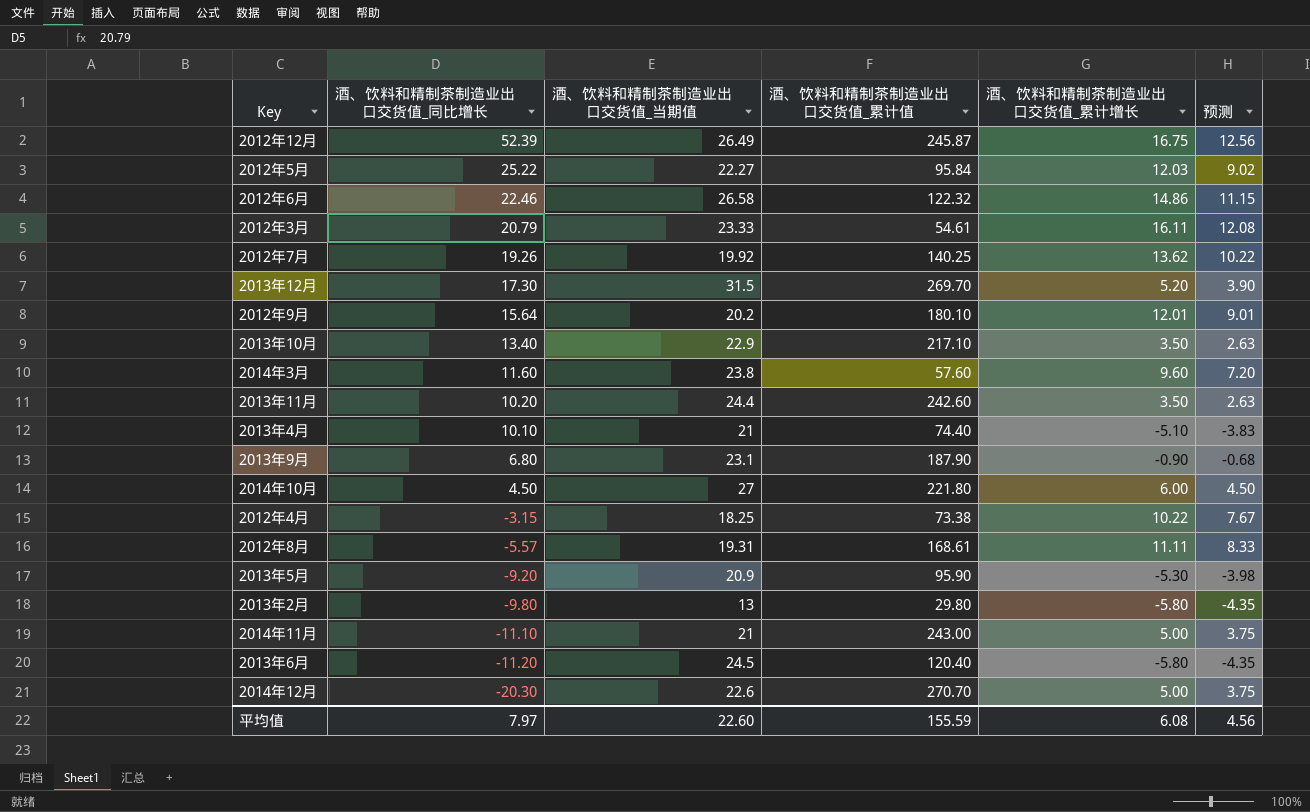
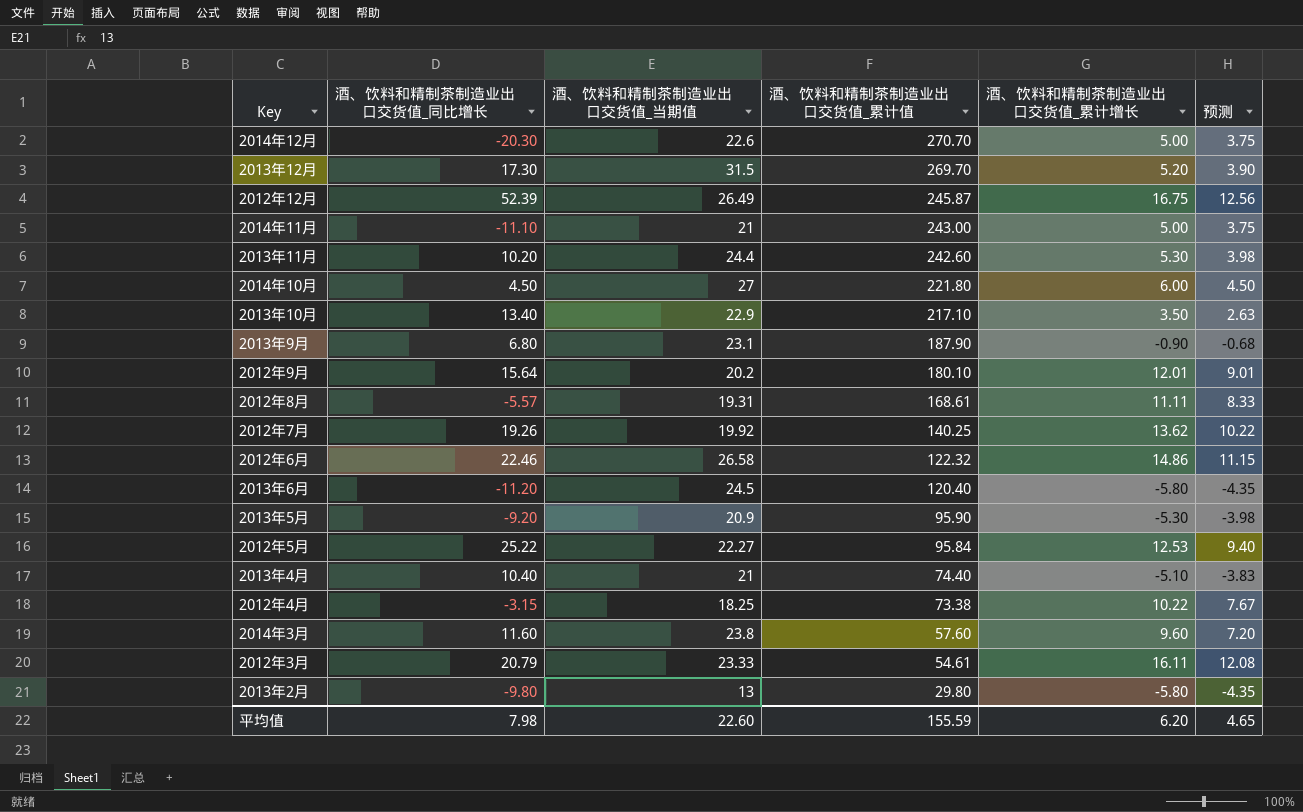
row order: 酒、饮料和精制茶制造业出口交货值_同比增长 descending -> 酒、饮料和精制茶制造业出口交货值_累计值 descending
2013年11月 | 酒、饮料和精制茶制造业出口交货值_累计增长: 3.50 -> 5.30
2013年11月 | 预测: 2.63 -> 3.98
2012年5月 | 酒、饮料和精制茶制造业出口交货值_累计增长: 12.03 -> 12.53
2012年5月 | 预测: 9.02 -> 9.40
2013年4月 | 酒、饮料和精制茶制造业出口交货值_同比增长: 10.10 -> 10.40
平均值 | 酒、饮料和精制茶制造业出口交货值_同比增长: 7.97 -> 7.98
平均值 | 酒、饮料和精制茶制造业出口交货值_累计增长: 6.08 -> 6.20
平均值 | 预测: 4.56 -> 4.65

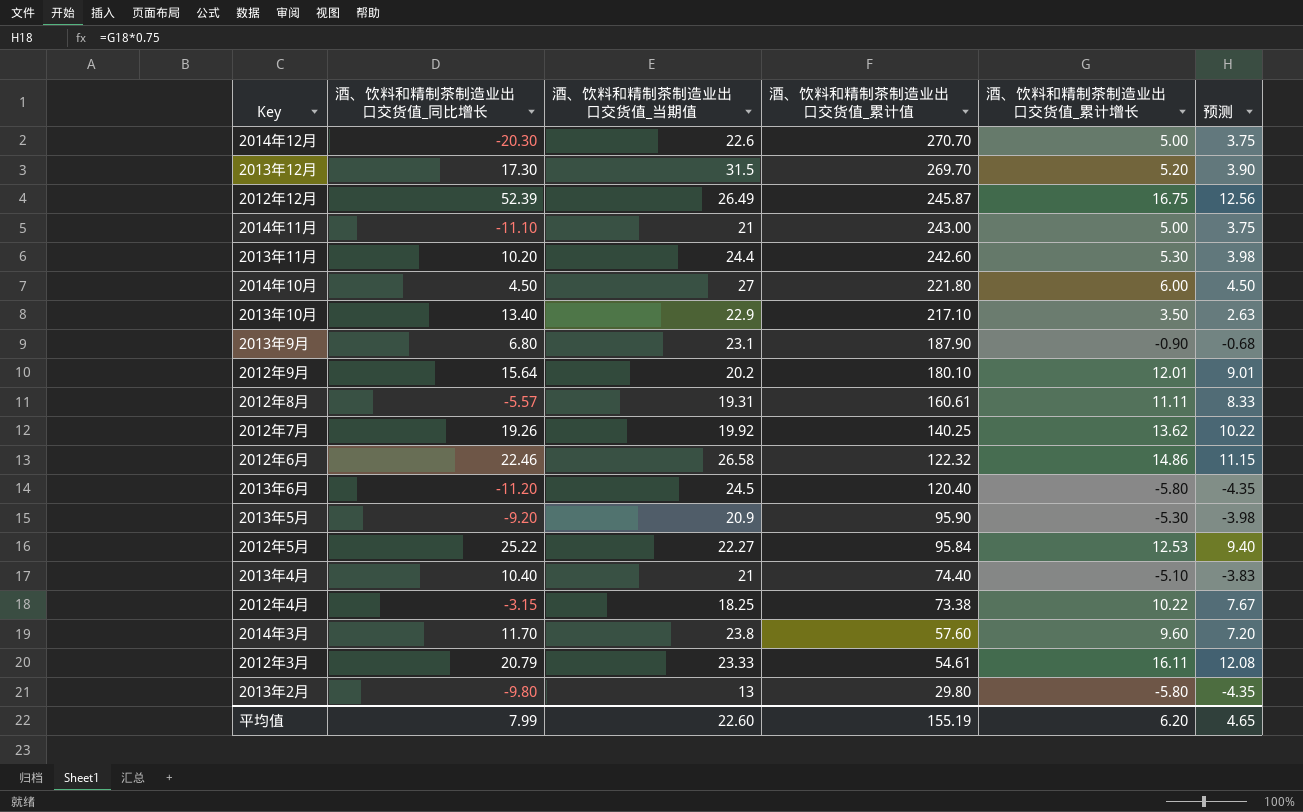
2012年8月 | 酒、饮料和精制茶制造业出口交货值_累计值: 168.61 -> 160.61
2014年3月 | 酒、饮料和精制茶制造业出口交货值_同比增长: 11.60 -> 11.70
平均值 | 酒、饮料和精制茶制造业出口交货值_同比增长: 7.98 -> 7.99
平均值 | 酒、饮料和精制茶制造业出口交货值_累计值: 155.59 -> 155.19

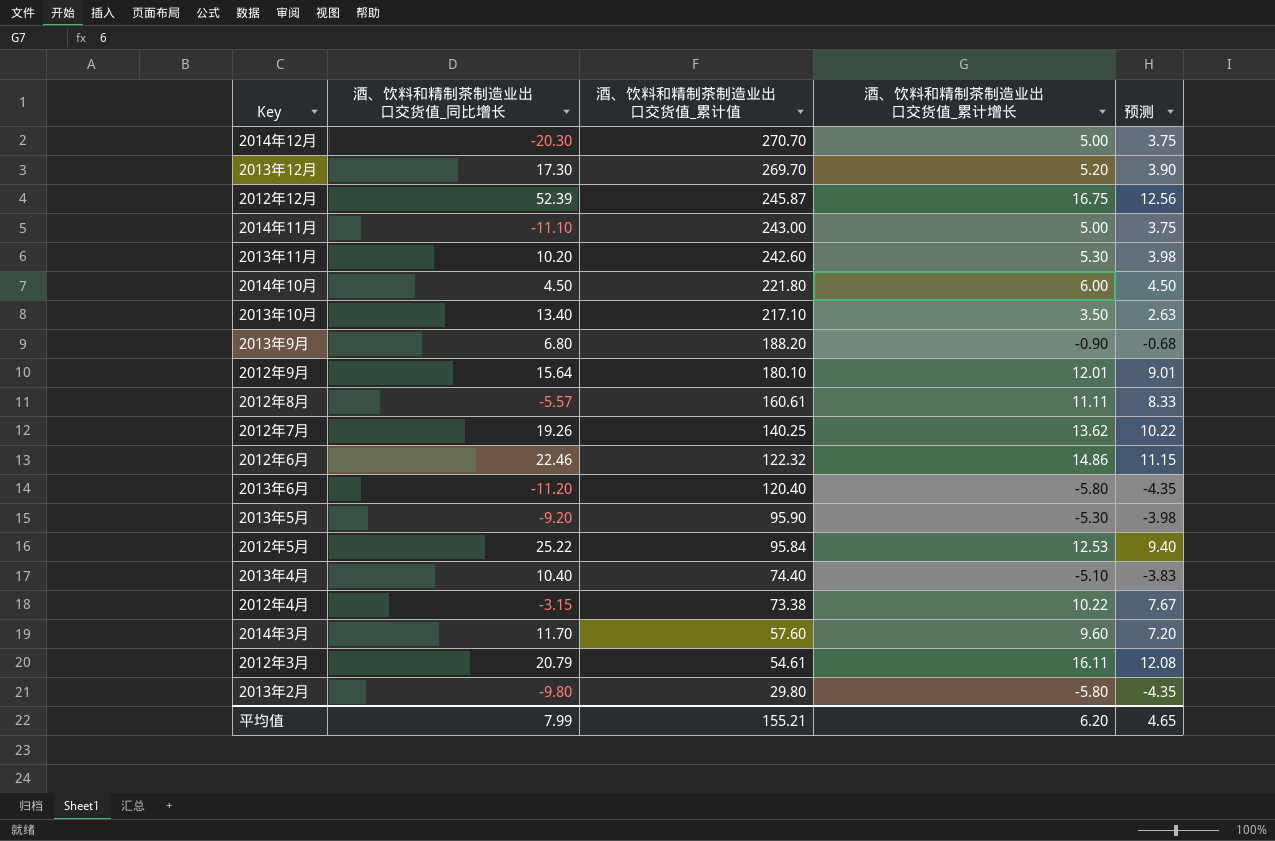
column 酒、饮料和精制茶制造业出口交货值_当期值 | position: 3 -> none
2013年9月 | 酒、饮料和精制茶制造业出口交货值_累计值: 187.90 -> 188.20
平均值 | 酒、饮料和精制茶制造业出口交货值_累计值: 155.19 -> 155.21

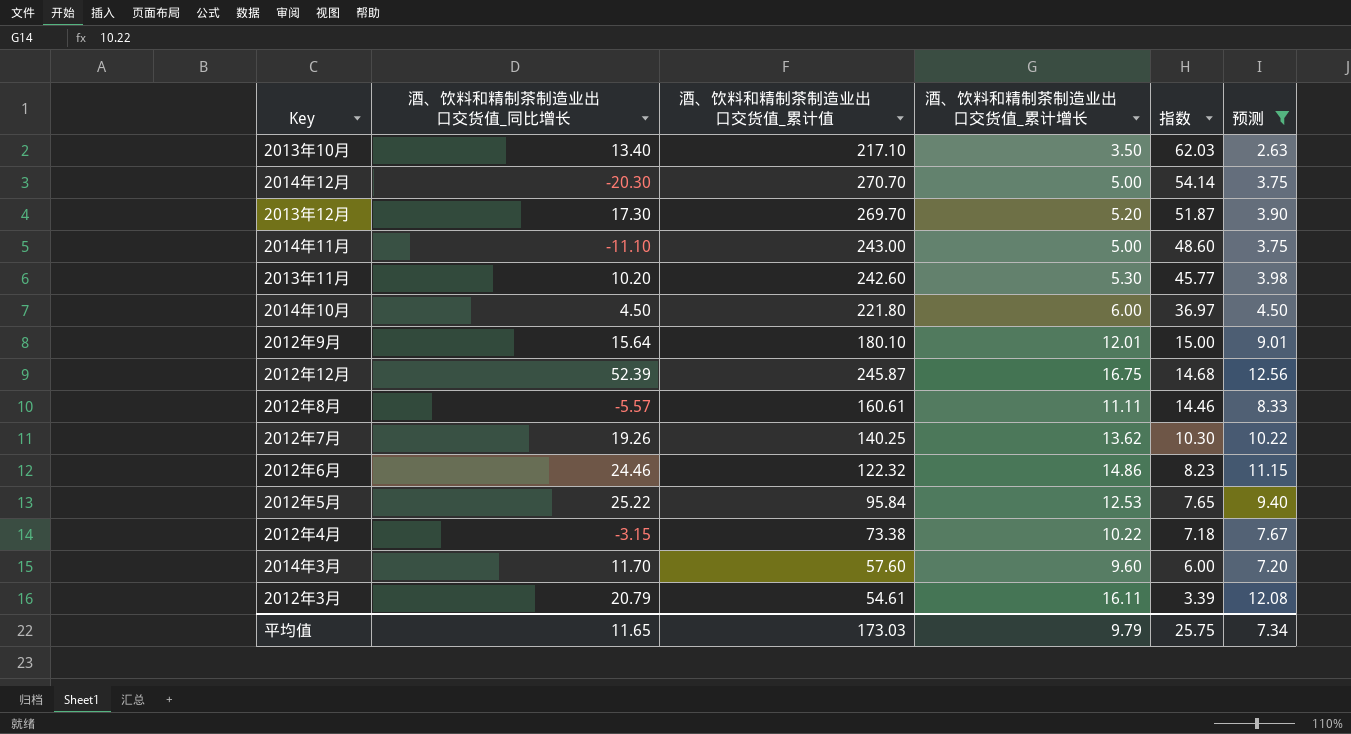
filter: none -> 预测 >= 2.63
row order: 酒、饮料和精制茶制造业出口交货值_累计值 descending -> 指数 descending
column 指数 | formula: none -> [酒、饮料和精制茶制造业出口交货值_累计值] / [酒、饮料和精制茶制造业出口交货值_累计增长]
2012年6月 | 酒、饮料和精制茶制造业出口交货值_同比增长: 22.46 -> 24.46
平均值 | 酒、饮料和精制茶制造业出口交货值_同比增长: 7.99 -> 11.65
平均值 | 酒、饮料和精制茶制造业出口交货值_累计值: 155.21 -> 173.03
平均值 | 酒、饮料和精制茶制造业出口交货值_累计增长: 6.20 -> 9.79
平均值 | 预测: 4.65 -> 7.34

